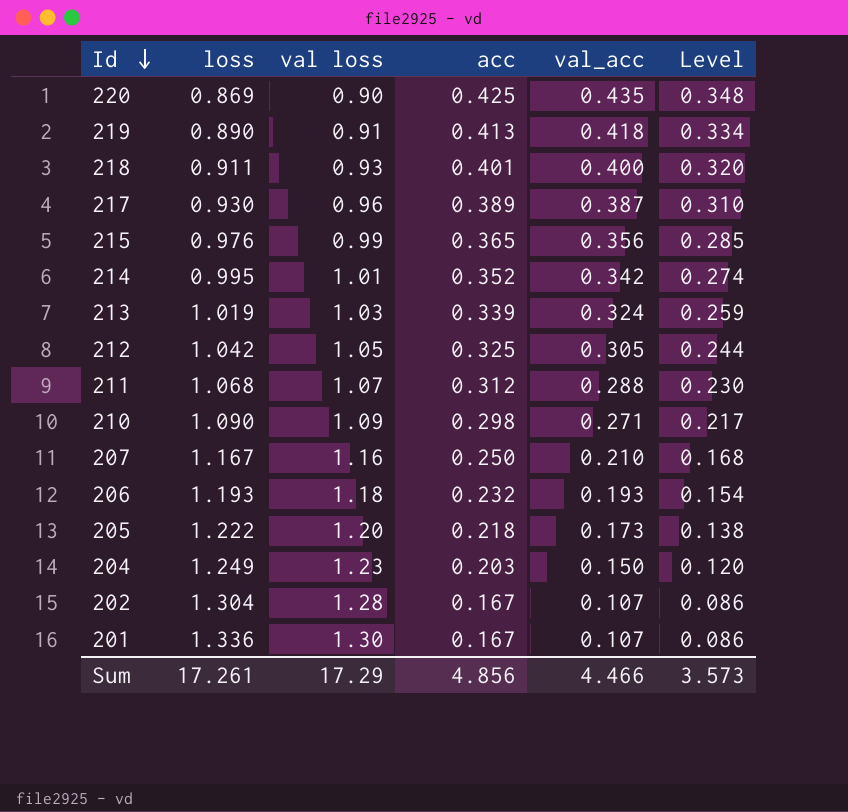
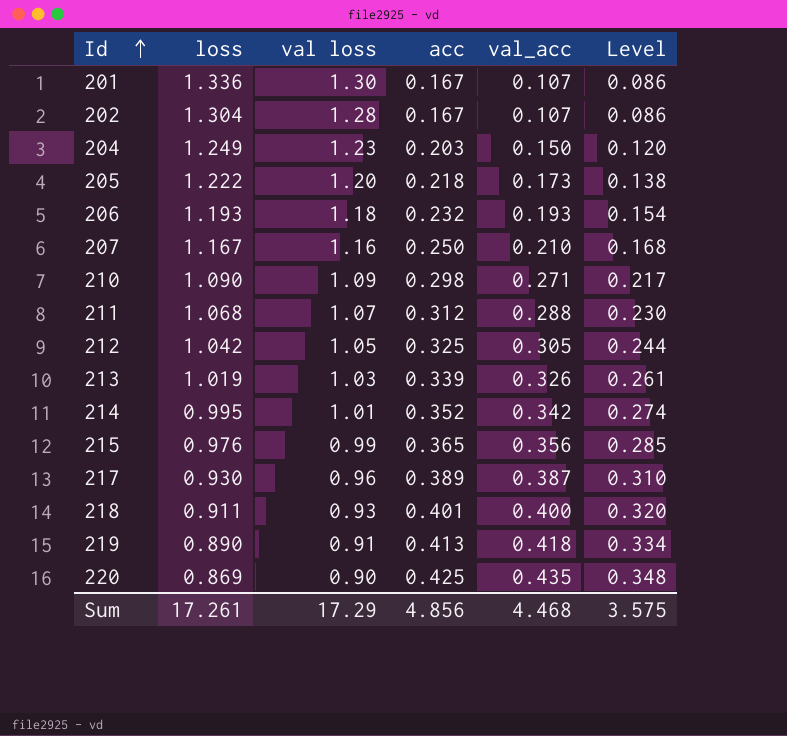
row order: Id descending -> Id ascending
213 | val_acc: 0.324 -> 0.326
213 | Level: 0.259 -> 0.261
Sum | val_acc: 4.466 -> 4.468
Sum | Level: 3.573 -> 3.575

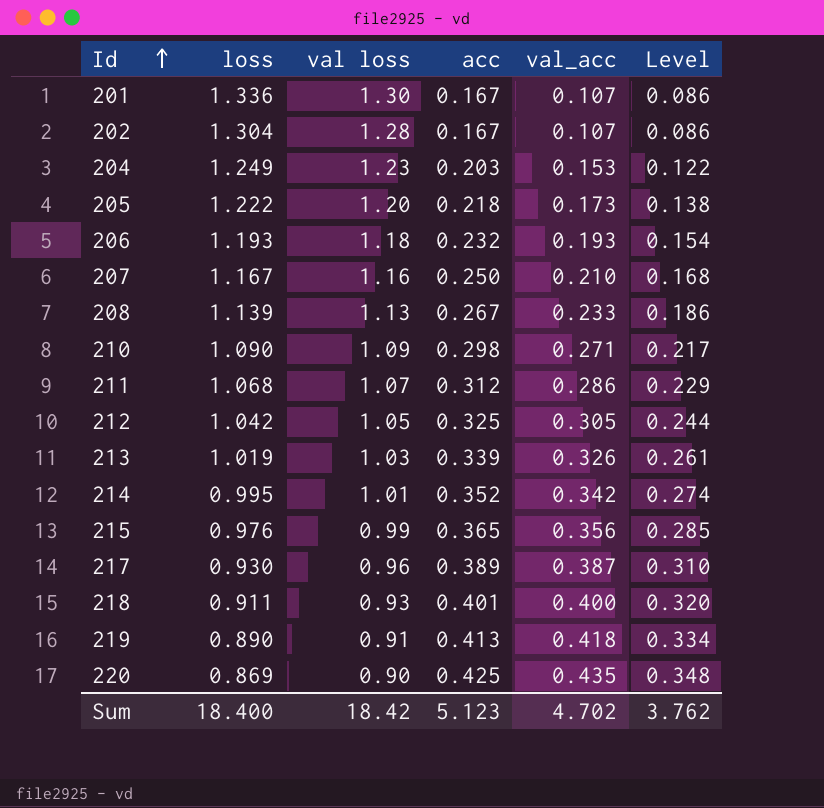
204 | val_acc: 0.150 -> 0.153
204 | Level: 0.120 -> 0.122
row 208: none -> 1.139 | 1.13 | 0.267 | 0.233 | 0.186
211 | val_acc: 0.288 -> 0.286
211 | Level: 0.230 -> 0.229
Sum | loss: 17.261 -> 18.400
Sum | val loss: 17.29 -> 18.42
Sum | acc: 4.856 -> 5.123
Sum | val_acc: 4.468 -> 4.702
Sum | Level: 3.575 -> 3.762

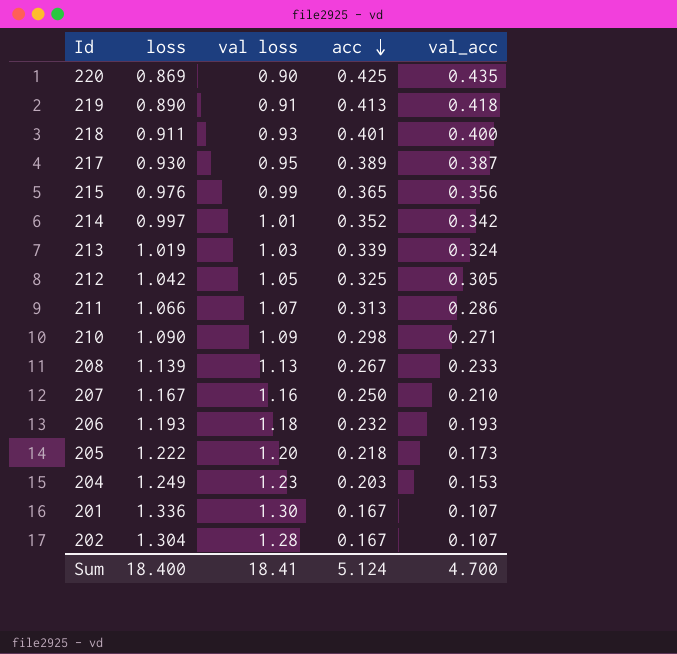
row order: Id ascending -> acc descending
column Level | formula: [val_acc] * 0.8 -> none
217 | val loss: 0.96 -> 0.95
214 | loss: 0.995 -> 0.997
213 | val_acc: 0.326 -> 0.324
211 | loss: 1.068 -> 1.066
211 | acc: 0.312 -> 0.313
Sum | val loss: 18.42 -> 18.41
Sum | acc: 5.123 -> 5.124
Sum | val_acc: 4.702 -> 4.700

